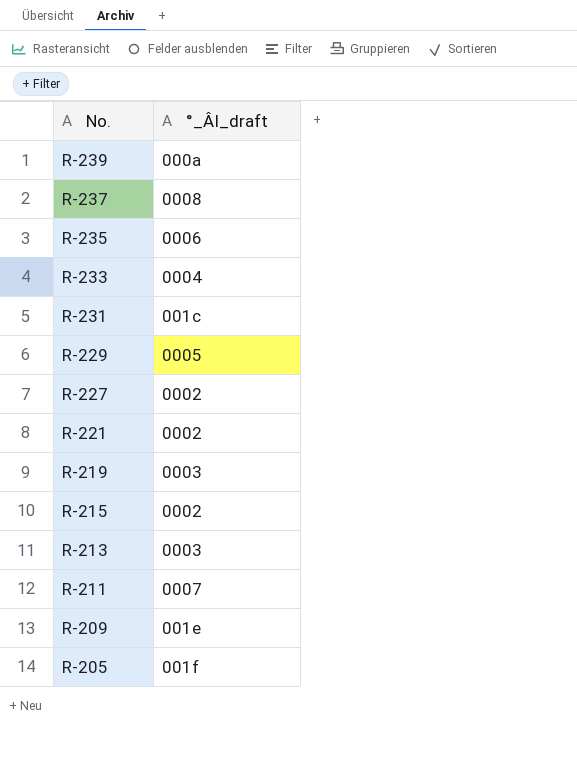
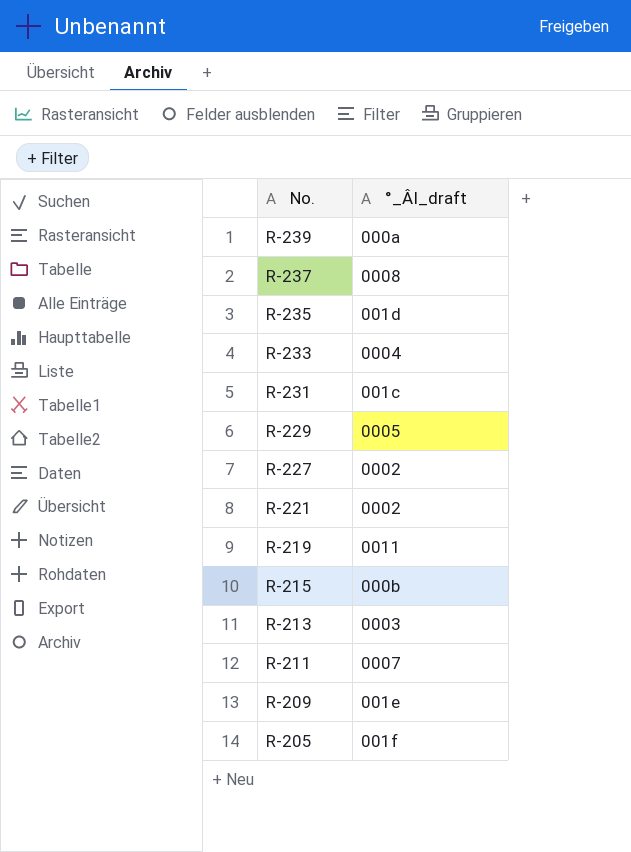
R-235 | °_ÂI_draft: 0006 -> 001d
R-219 | °_ÂI_draft: 0003 -> 0011
R-215 | °_ÂI_draft: 0002 -> 000b

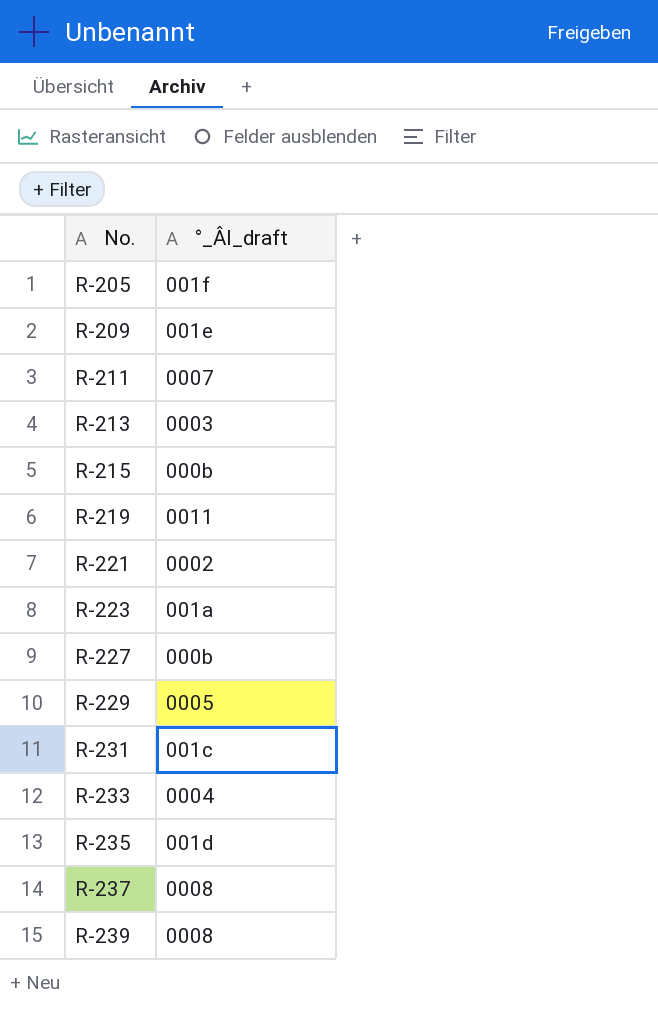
row order: No. descending -> No. ascending
row R-223: none -> 001a
R-227 | °_ÂI_draft: 0002 -> 000b
R-239 | °_ÂI_draft: 000a -> 0008

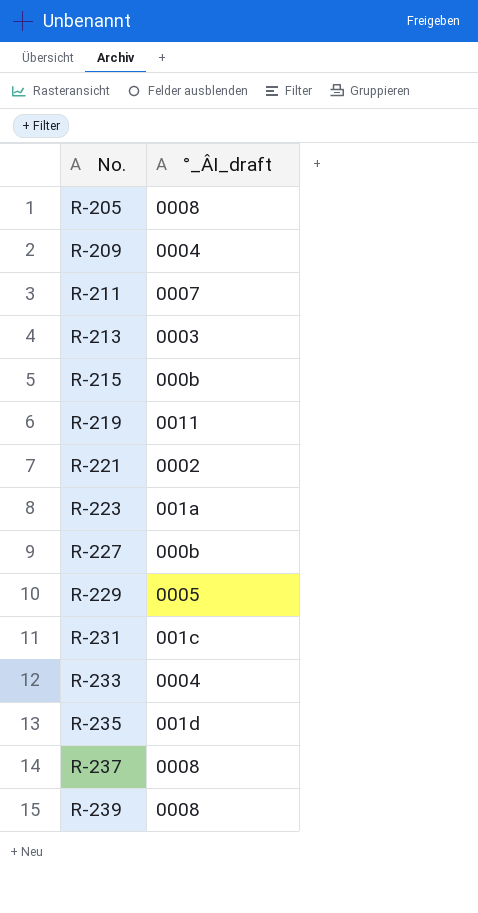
R-205 | °_ÂI_draft: 001f -> 0008
R-209 | °_ÂI_draft: 001e -> 0004

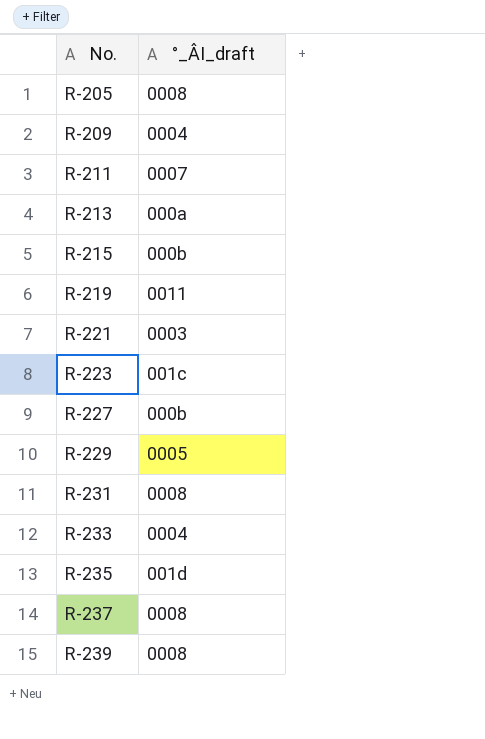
R-213 | °_ÂI_draft: 0003 -> 000a
R-221 | °_ÂI_draft: 0002 -> 0003
R-223 | °_ÂI_draft: 001a -> 001c
R-231 | °_ÂI_draft: 001c -> 0008

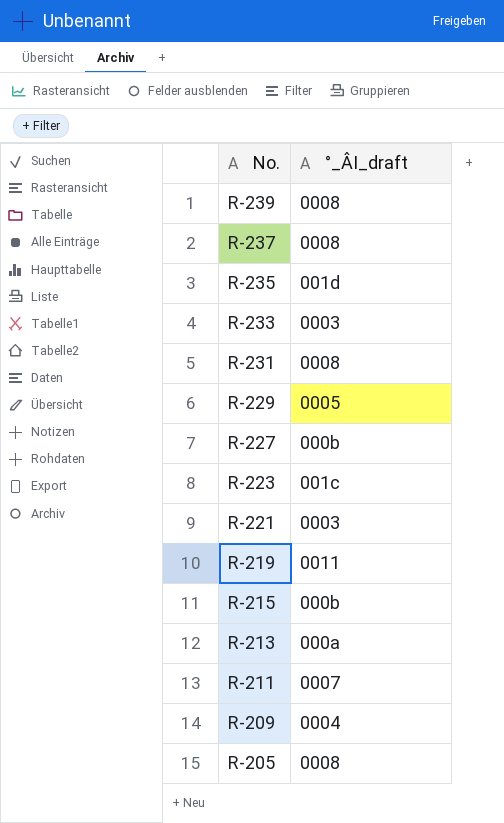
row order: No. ascending -> No. descending
R-233 | °_ÂI_draft: 0004 -> 0003

